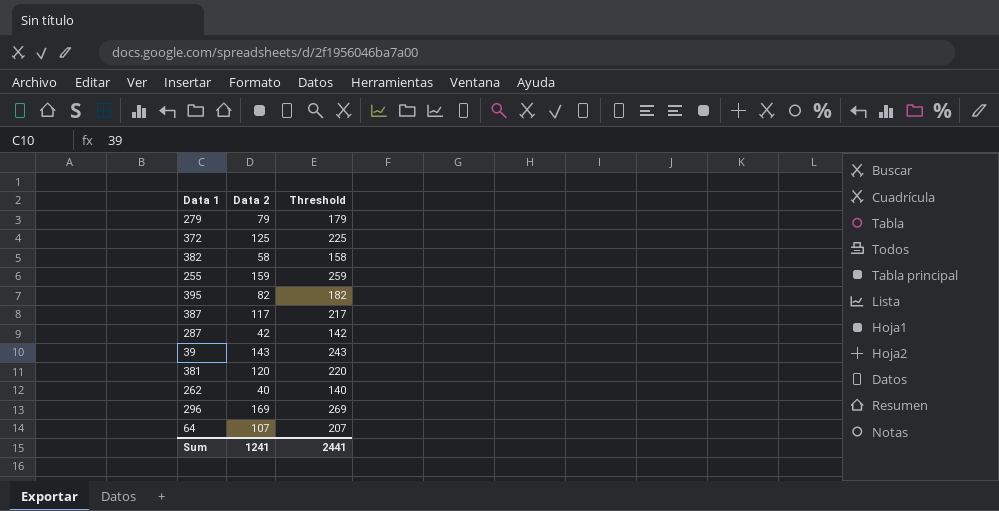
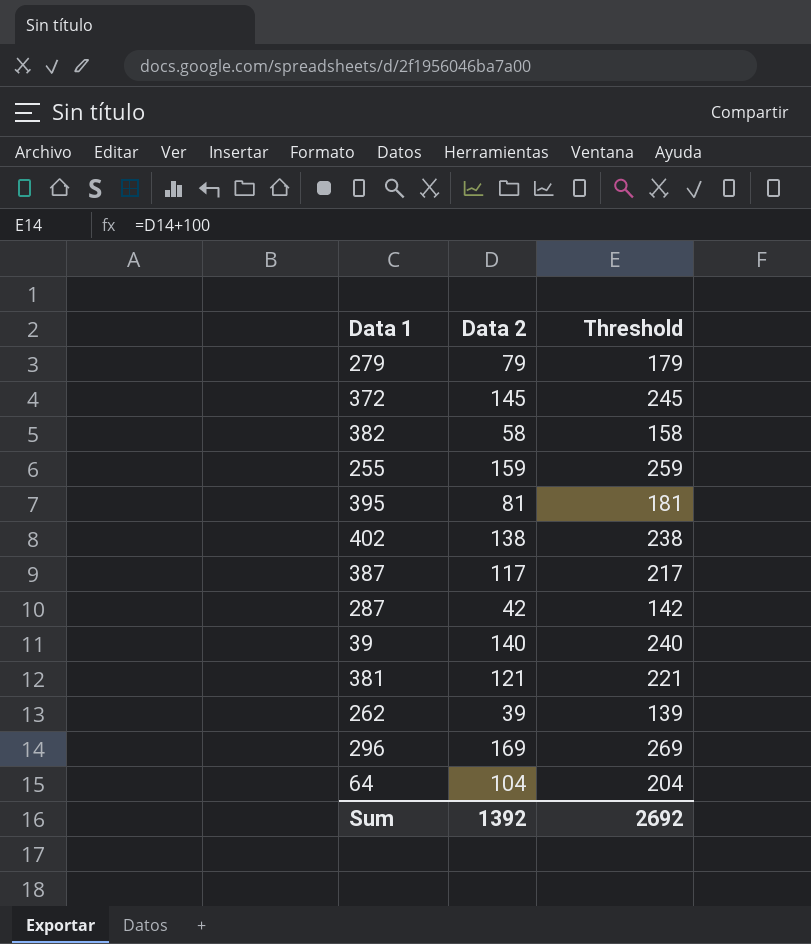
372 | Data 2: 125 -> 145
372 | Threshold: 225 -> 245
395 | Data 2: 82 -> 81
395 | Threshold: 182 -> 181
row 402: none -> 138 | 238
39 | Data 2: 143 -> 140
39 | Threshold: 243 -> 240
381 | Data 2: 120 -> 121
381 | Threshold: 220 -> 221
262 | Data 2: 40 -> 39
262 | Threshold: 140 -> 139
64 | Data 2: 107 -> 104
64 | Threshold: 207 -> 204
Sum | Data 2: 1241 -> 1392
Sum | Threshold: 2441 -> 2692

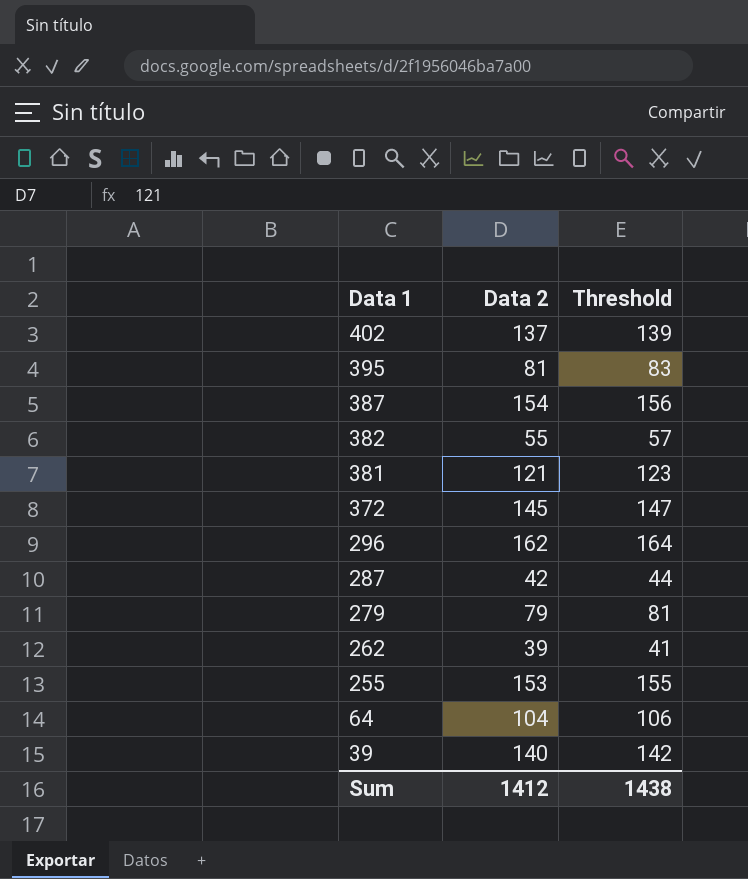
row order: none -> Data 1 descending
column Threshold | formula: [Data 2] + 100 -> [Data 2] + 2
402 | Data 2: 138 -> 137
387 | Data 2: 117 -> 154
382 | Data 2: 58 -> 55
296 | Data 2: 169 -> 162
255 | Data 2: 159 -> 153
Sum | Data 2: 1392 -> 1412
Sum | Threshold: 2692 -> 1438

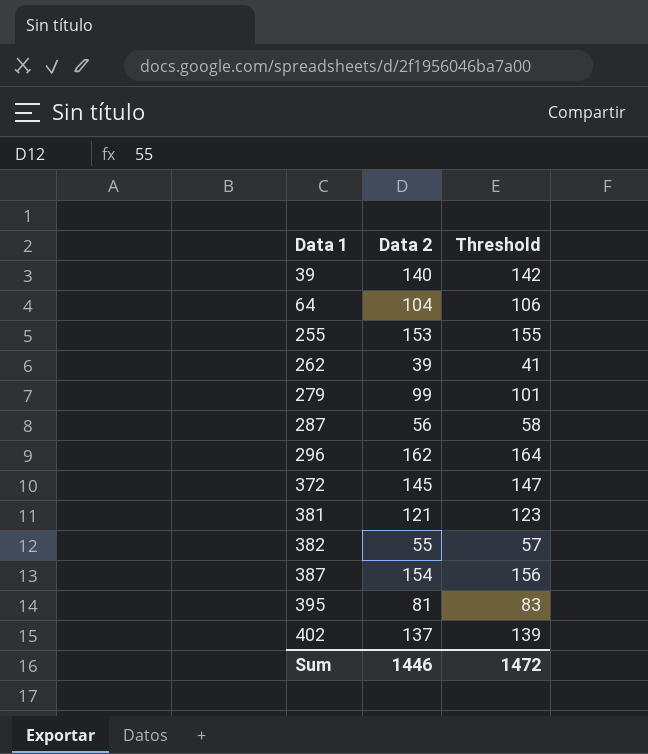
row order: Data 1 descending -> Data 1 ascending
279 | Data 2: 79 -> 99
279 | Threshold: 81 -> 101
287 | Data 2: 42 -> 56
287 | Threshold: 44 -> 58
Sum | Data 2: 1412 -> 1446
Sum | Threshold: 1438 -> 1472

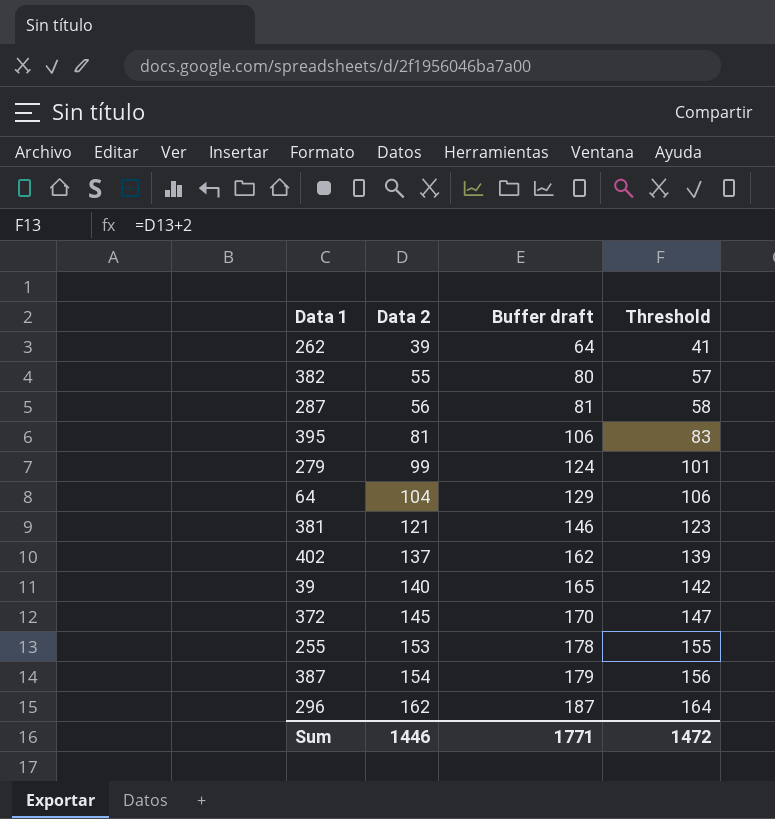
row order: Data 1 ascending -> Data 2 ascending
column Buffer draft | formula: none -> [Data 2] + 25

